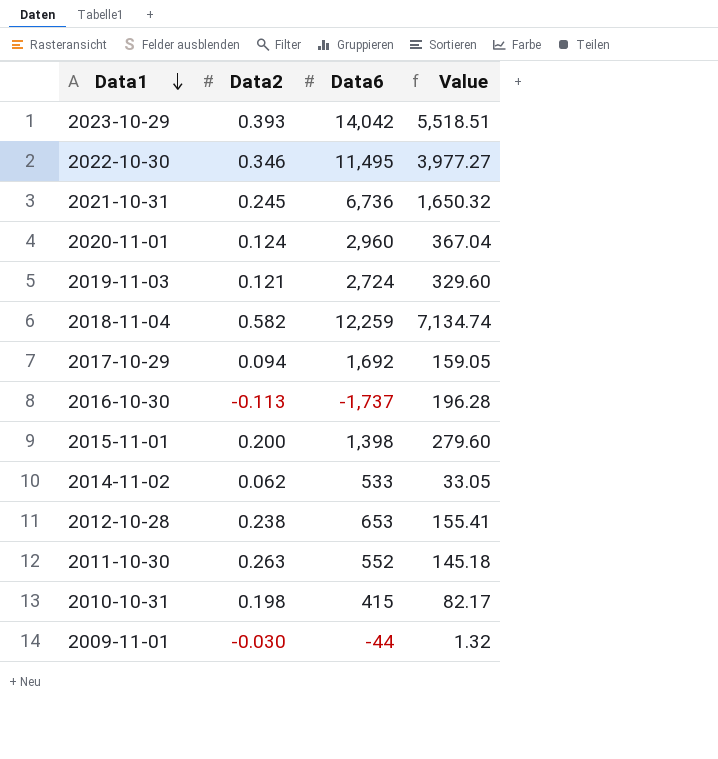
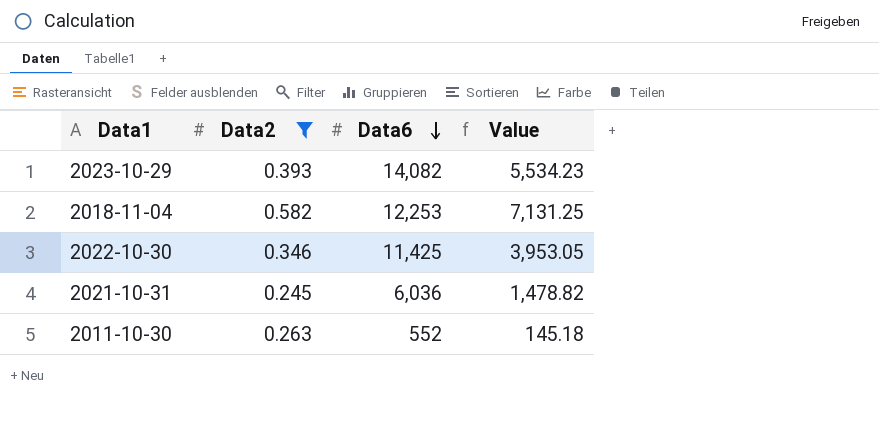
filter: none -> Data2 >= 0.245
row order: Data1 descending -> Data6 descending
2023-10-29 | Data6: 14,042 -> 14,082
2023-10-29 | Value: 5,518.51 -> 5,534.23
2018-11-04 | Data6: 12,259 -> 12,253
2018-11-04 | Value: 7,134.74 -> 7,131.25
2022-10-30 | Data6: 11,495 -> 11,425
2022-10-30 | Value: 3,977.27 -> 3,953.05
2021-10-31 | Data6: 6,736 -> 6,036
2021-10-31 | Value: 1,650.32 -> 1,478.82

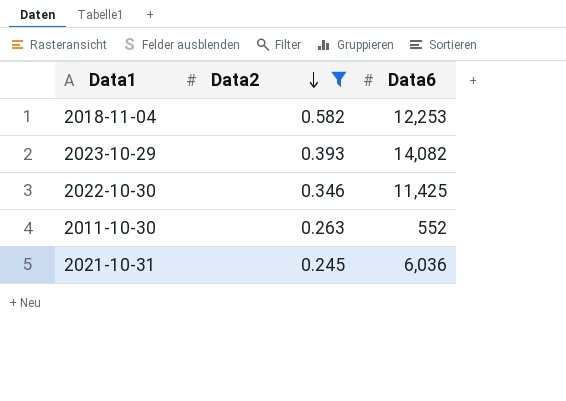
row order: Data6 descending -> Data2 descending
column Value | formula: [Data2] * [Data6] -> none

